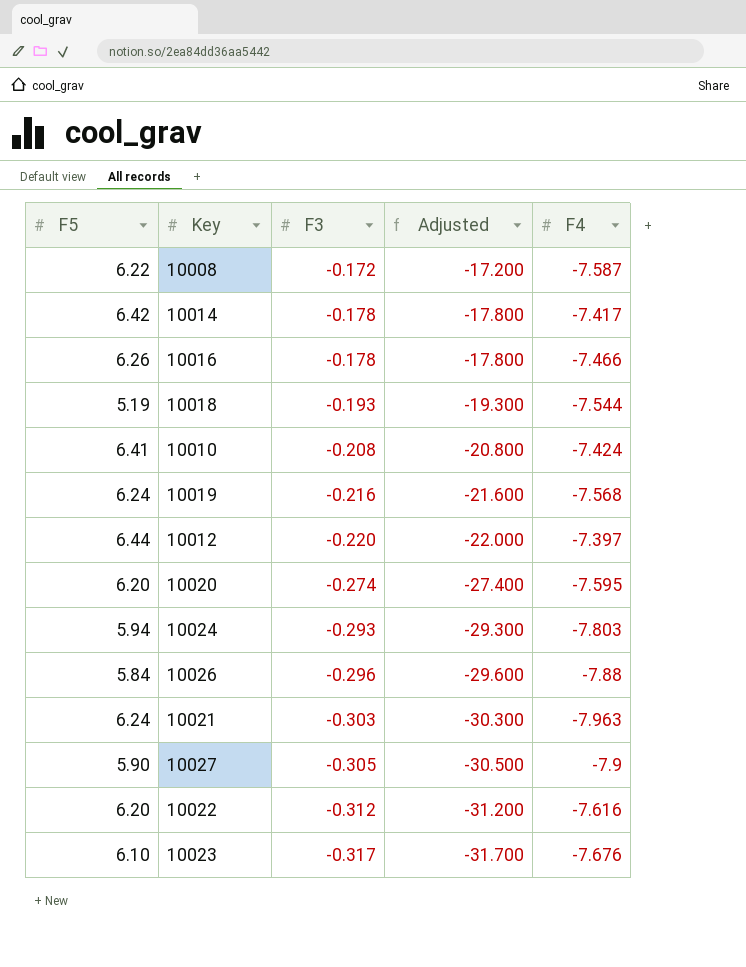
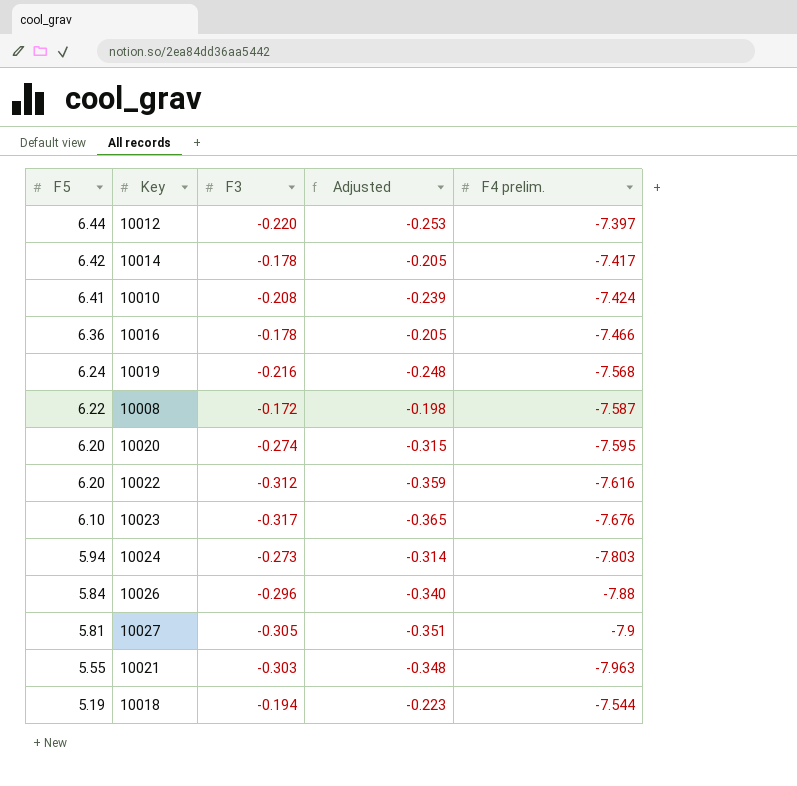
row order: F3 descending -> F5 descending
column Adjusted | formula: [F3] * 100 -> [F3] * 1.15
column name: F4 -> F4 prelim.
10016 | F5: 6.26 -> 6.36
10024 | F3: -0.293 -> -0.273
10027 | F5: 5.90 -> 5.81
10021 | F5: 6.24 -> 5.55
10018 | F3: -0.193 -> -0.194

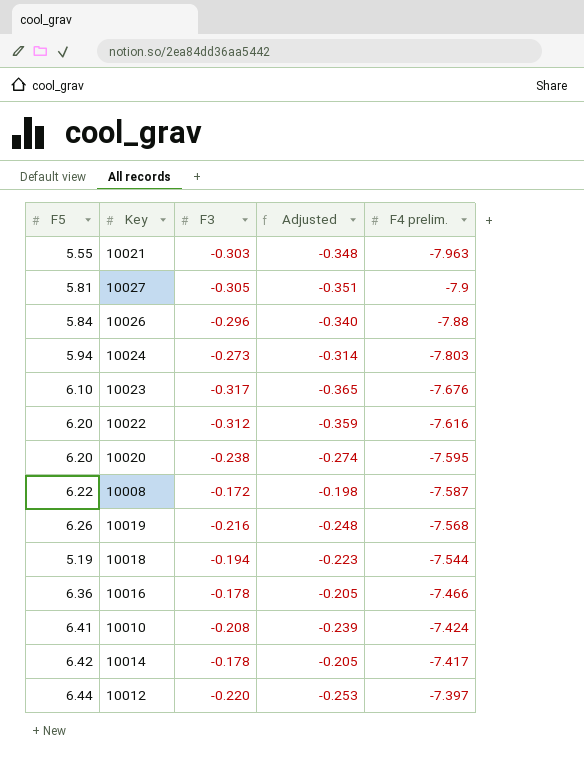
row order: F5 descending -> F4 prelim. ascending
10020 | F3: -0.274 -> -0.238
10020 | Adjusted: -0.315 -> -0.274
10019 | F5: 6.24 -> 6.26

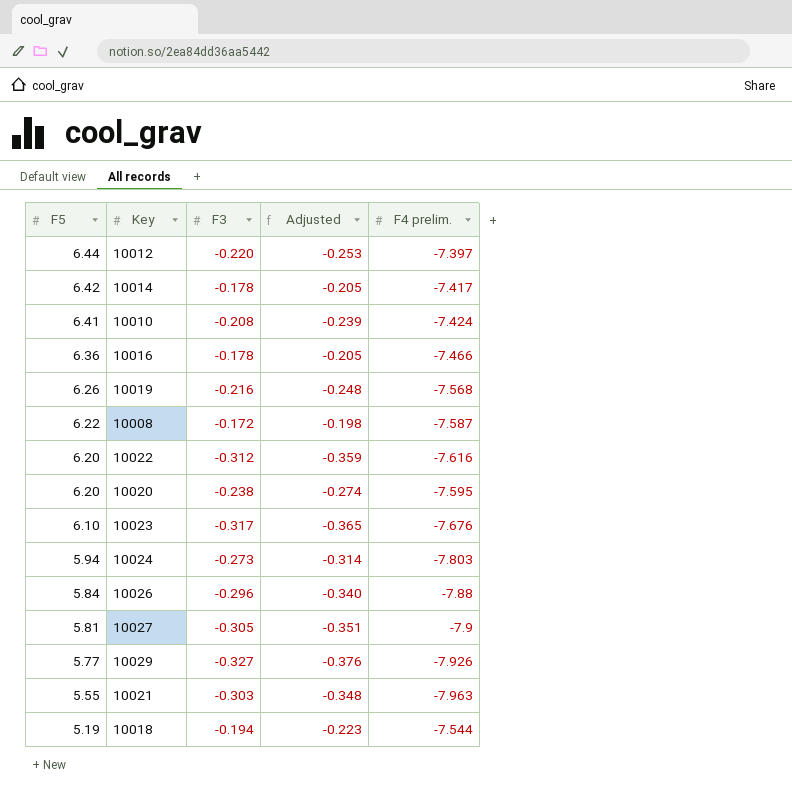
row order: F4 prelim. ascending -> F5 descending
row 10029: none -> 5.77 | -0.327 | -0.376 | -7.926

